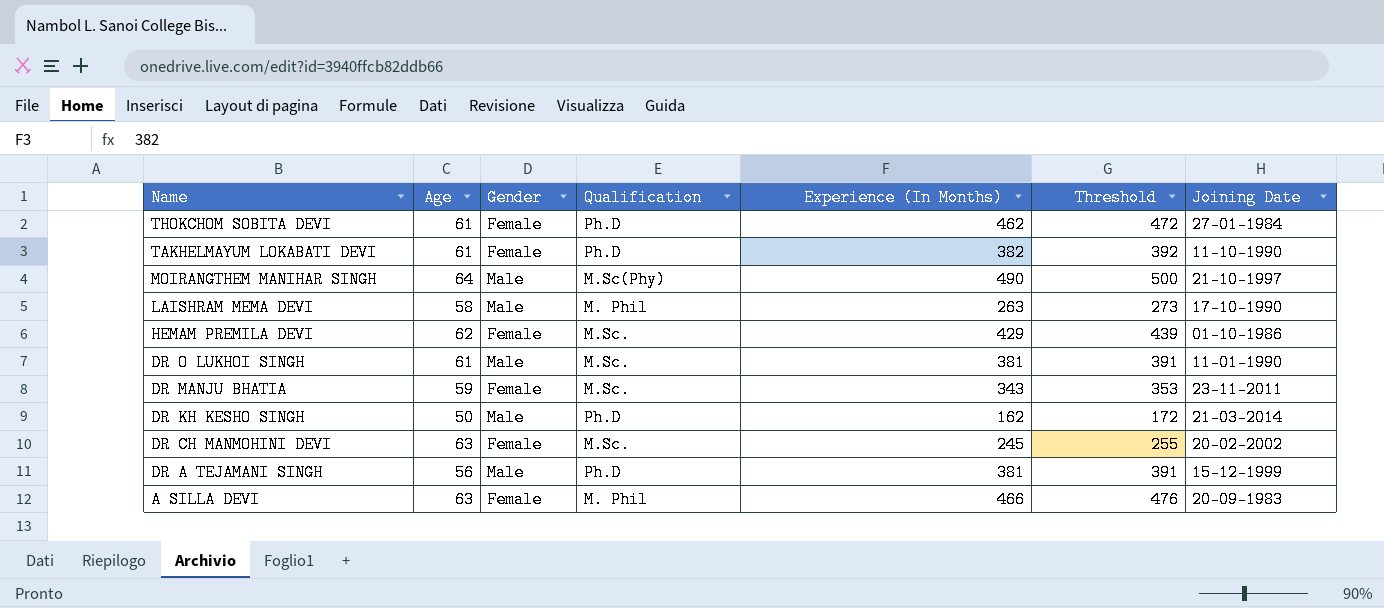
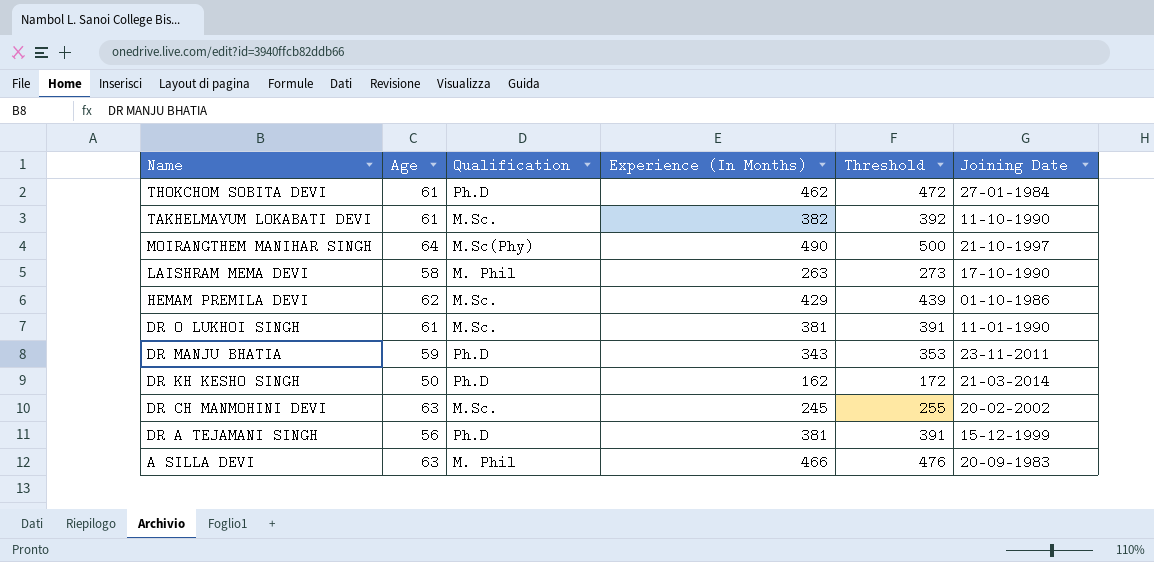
column Gender | position: 3 -> none
TAKHELMAYUM LOKABATI DEVI | Qualification: Ph.D -> M.Sc.
DR MANJU BHATIA | Qualification: M.Sc. -> Ph.D

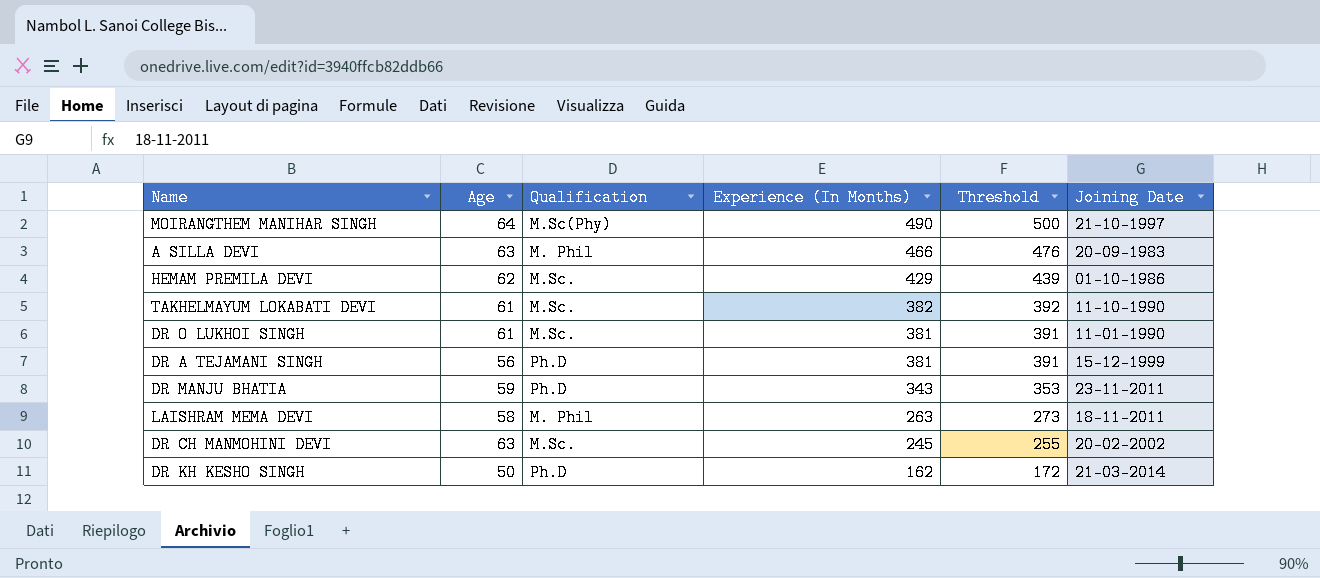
row order: Name descending -> Experience (In Months) descending
row THOKCHOM SOBITA DEVI: 61 | Ph.D | 462 | 472 | 27-01-1984 -> none
LAISHRAM MEMA DEVI | Joining Date: 17-10-1990 -> 18-11-2011

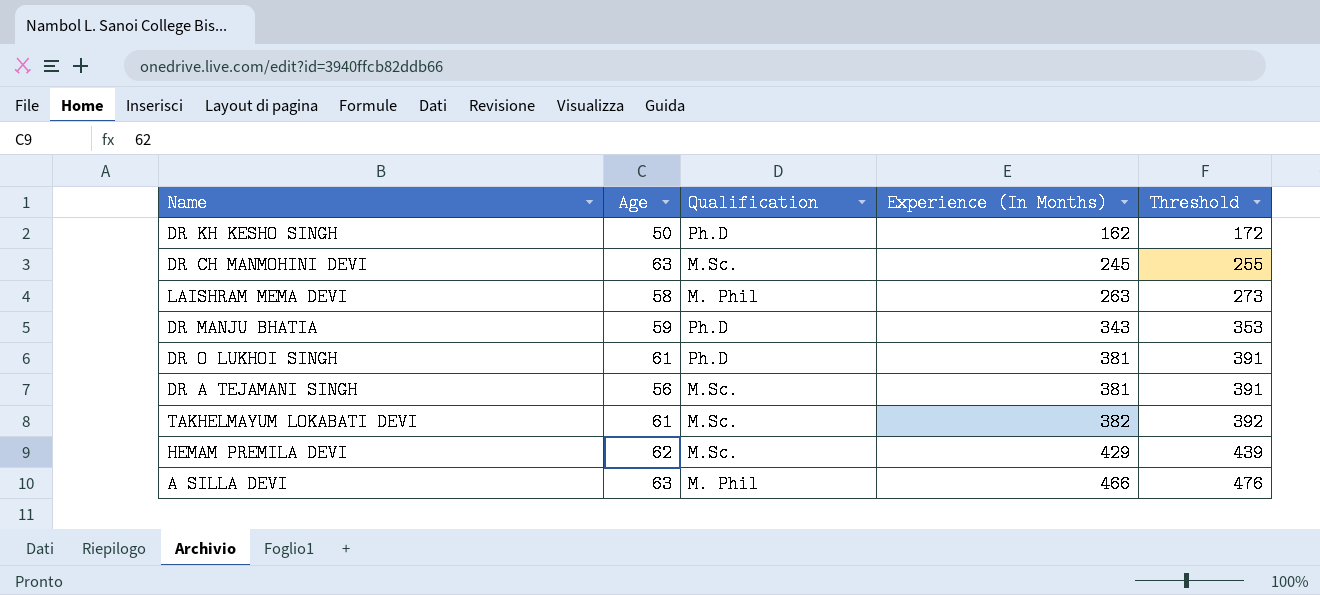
row order: Experience (In Months) descending -> Experience (In Months) ascending
column Joining Date | position: 6 -> none
row MOIRANGTHEM MANIHAR SINGH: 64 | M.Sc(Phy) | 490 | 500 | 21-10-1997 -> none
DR O LUKHOI SINGH | Qualification: M.Sc. -> Ph.D
DR A TEJAMANI SINGH | Qualification: Ph.D -> M.Sc.

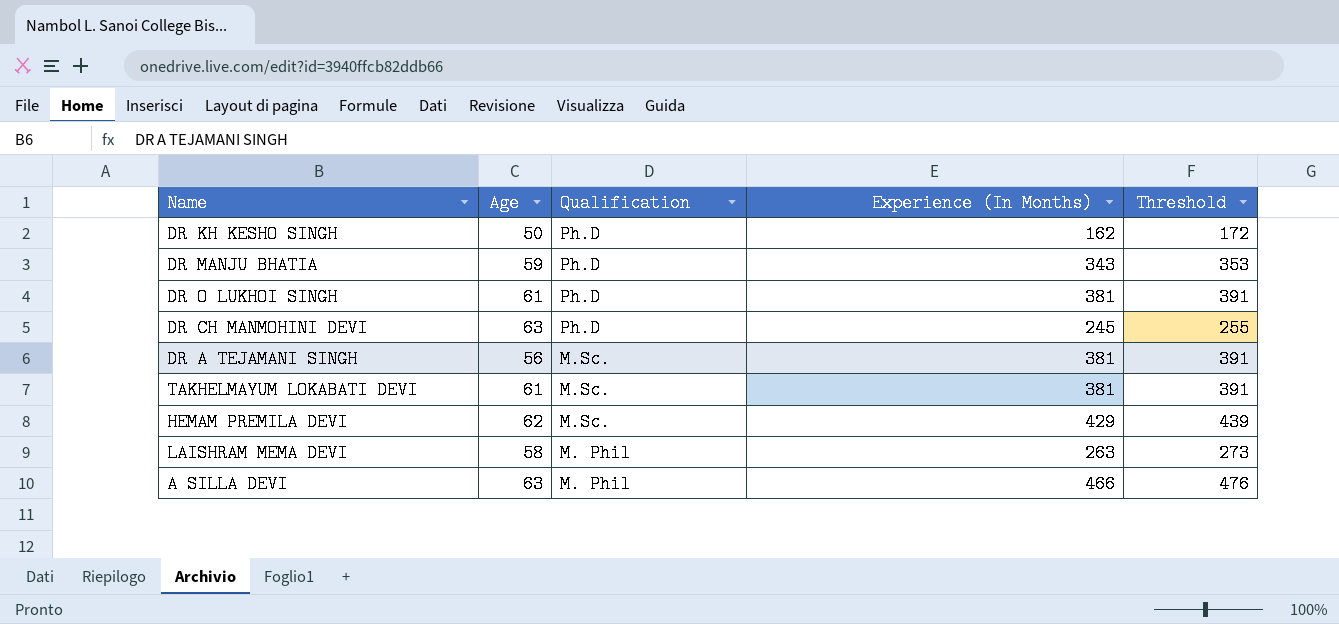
row order: Experience (In Months) ascending -> Qualification descending
DR CH MANMOHINI DEVI | Qualification: M.Sc. -> Ph.D
TAKHELMAYUM LOKABATI DEVI | Experience (In Months): 382 -> 381
TAKHELMAYUM LOKABATI DEVI | Threshold: 392 -> 391

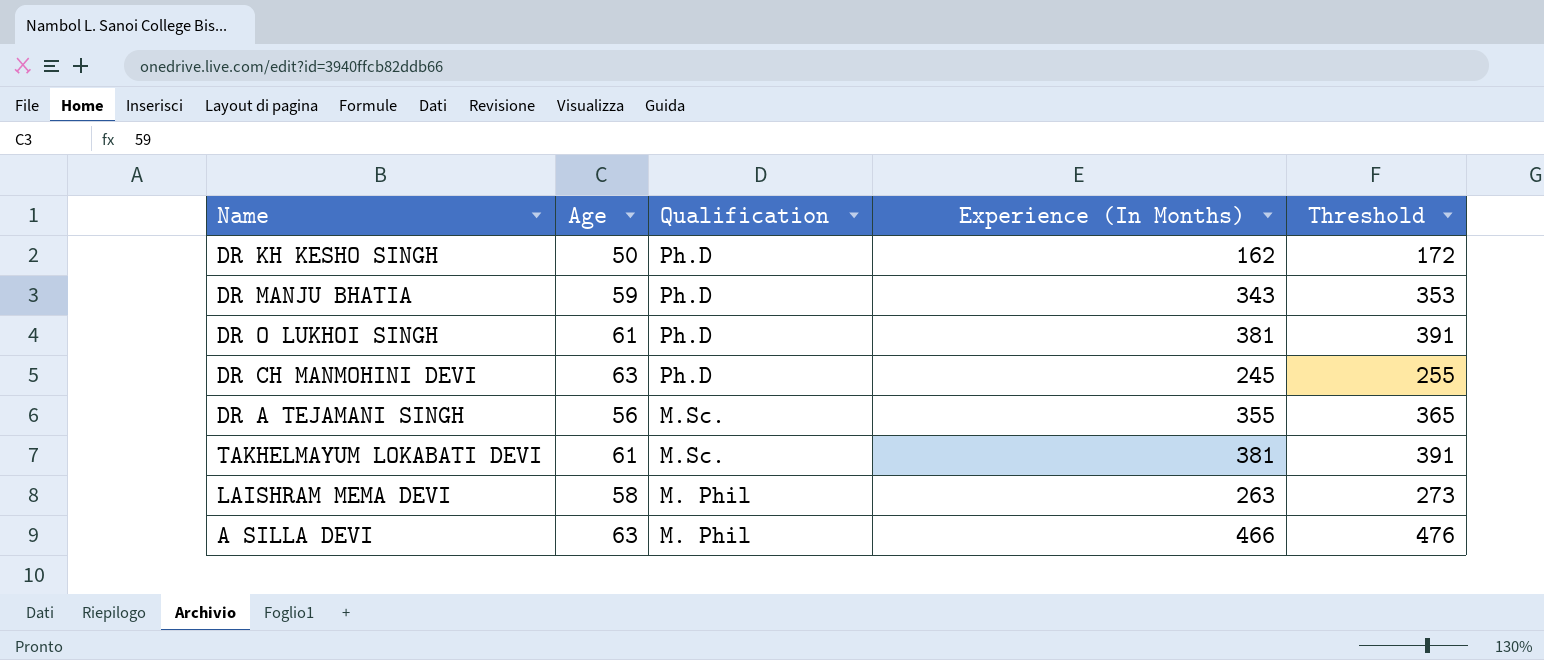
row HEMAM PREMILA DEVI: 62 | M.Sc. | 429 | 439 -> none
DR A TEJAMANI SINGH | Experience (In Months): 381 -> 355
DR A TEJAMANI SINGH | Threshold: 391 -> 365

